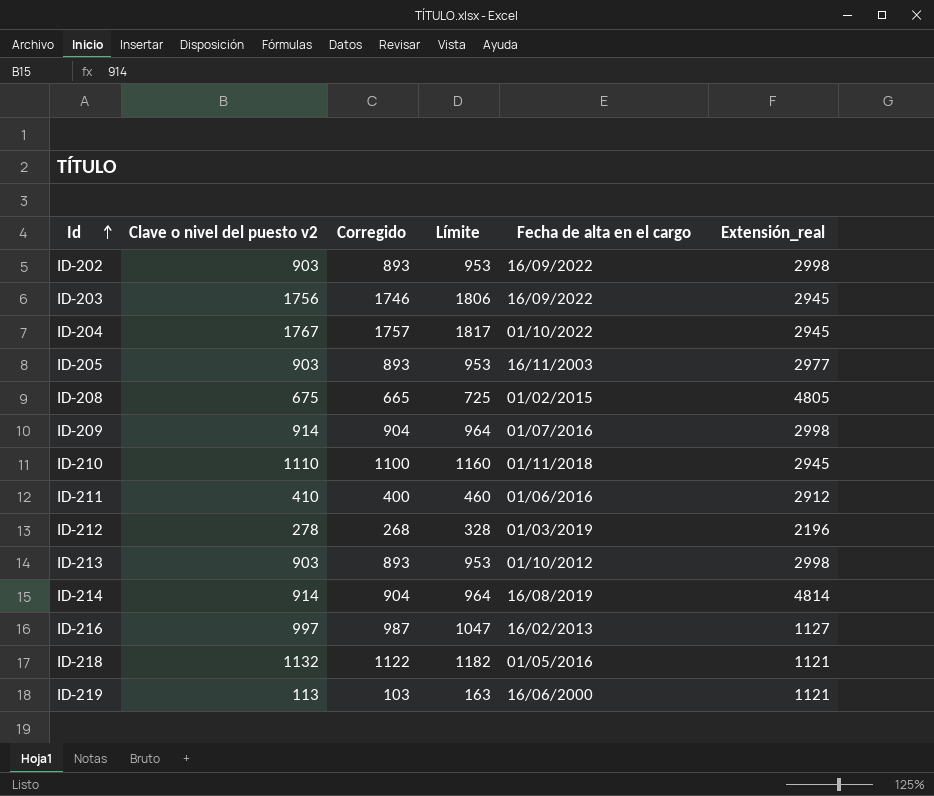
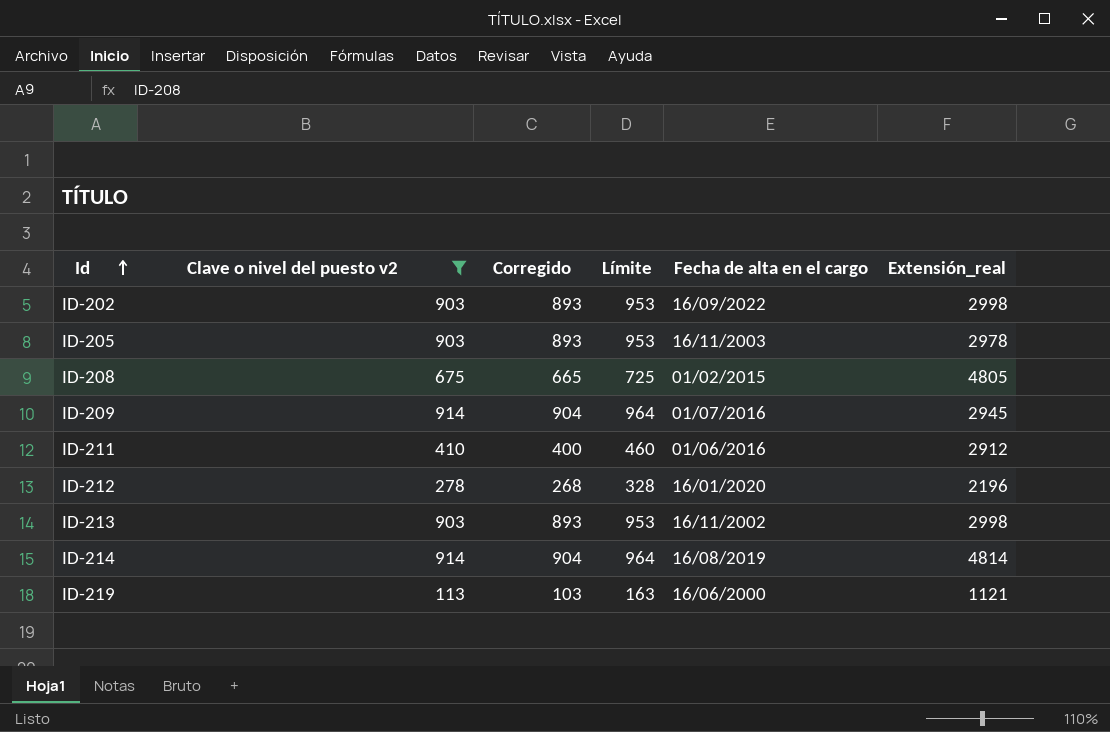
filter: none -> Clave o nivel del puesto v2 <= 914
ID-205 | Extensión_real: 2977 -> 2978
ID-209 | Extensión_real: 2998 -> 2945
ID-212 | Fecha de alta en el cargo: 01/03/2019 -> 16/01/2020
ID-213 | Fecha de alta en el cargo: 01/10/2012 -> 16/11/2002

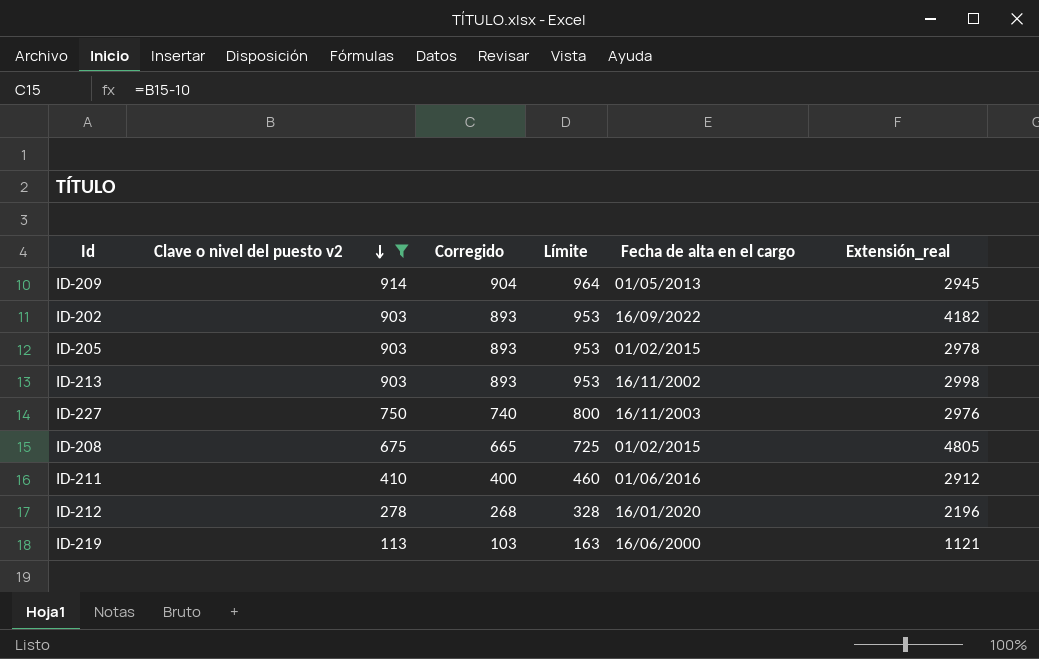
row order: Id ascending -> Clave o nivel del puesto v2 descending
row ID-214: 914 | 904 | 964 | 16/08/2019 | 4814 -> none
ID-209 | Fecha de alta en el cargo: 01/07/2016 -> 01/05/2013
ID-202 | Extensión_real: 2998 -> 4182
ID-205 | Fecha de alta en el cargo: 16/11/2003 -> 01/02/2015
row ID-227: none -> 750 | 740 | 800 | 16/11/2003 | 2976

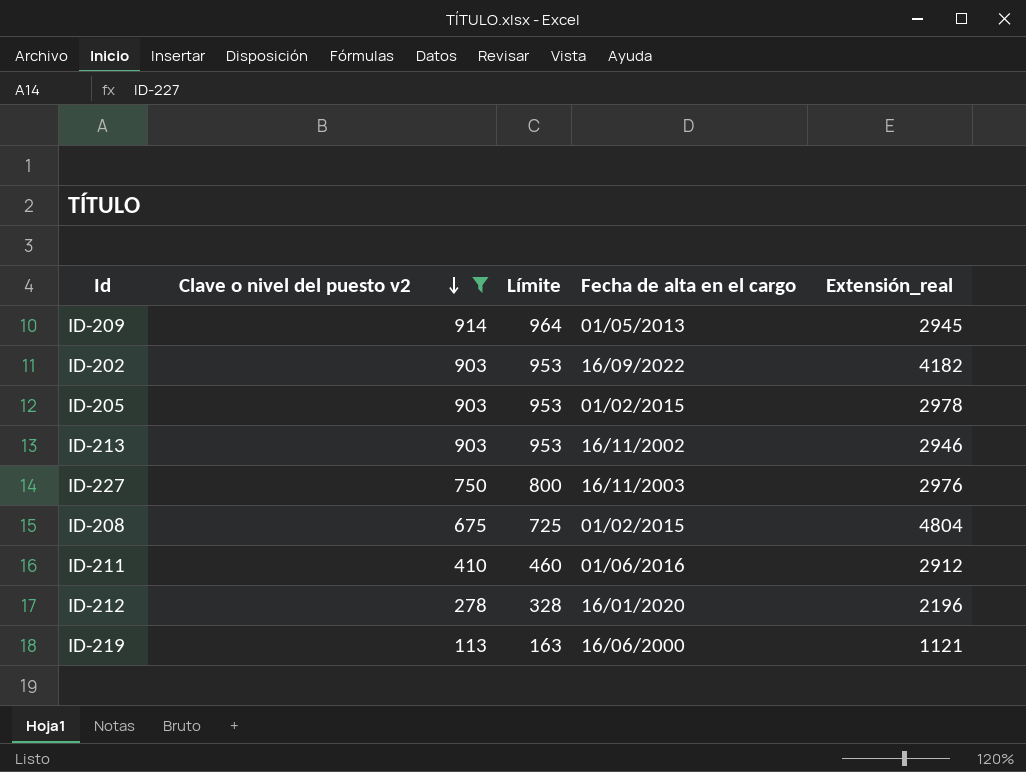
column Corregido | formula: [Clave o nivel del puesto v2] - 10 -> none
ID-213 | Extensión_real: 2998 -> 2946
ID-208 | Extensión_real: 4805 -> 4804

